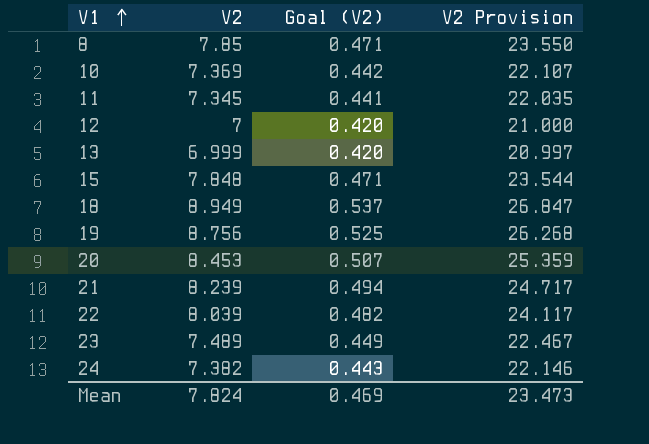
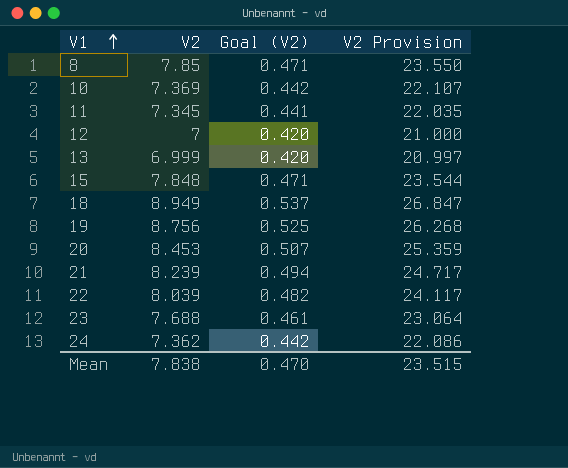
23 | V2: 7.489 -> 7.688
23 | Goal (V2): 0.449 -> 0.461
23 | V2 Provision: 22.467 -> 23.064
24 | V2: 7.382 -> 7.362
24 | Goal (V2): 0.443 -> 0.442
24 | V2 Provision: 22.146 -> 22.086
Mean | V2: 7.824 -> 7.838
Mean | Goal (V2): 0.469 -> 0.470
Mean | V2 Provision: 23.473 -> 23.515

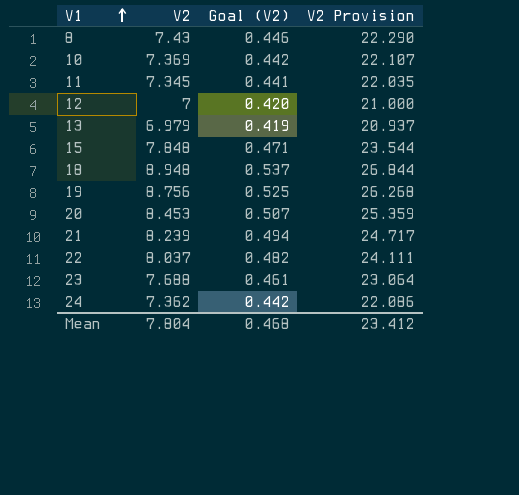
8 | V2: 7.85 -> 7.43
8 | Goal (V2): 0.471 -> 0.446
8 | V2 Provision: 23.550 -> 22.290
13 | V2: 6.999 -> 6.979
13 | Goal (V2): 0.420 -> 0.419
13 | V2 Provision: 20.997 -> 20.937
18 | V2: 8.949 -> 8.948
18 | V2 Provision: 26.847 -> 26.844
22 | V2: 8.039 -> 8.037
22 | V2 Provision: 24.117 -> 24.111
Mean | V2: 7.838 -> 7.804
Mean | Goal (V2): 0.470 -> 0.468
Mean | V2 Provision: 23.515 -> 23.412

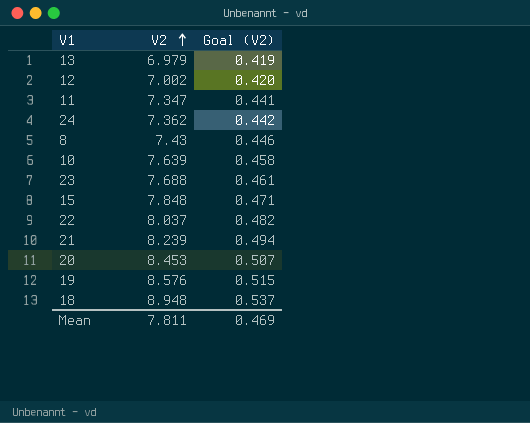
row order: V1 ascending -> V2 ascending
column V2 Provision | formula: [V2] * 3 -> none
12 | V2: 7 -> 7.002
11 | V2: 7.345 -> 7.347
10 | V2: 7.369 -> 7.639
10 | Goal (V2): 0.442 -> 0.458
19 | V2: 8.756 -> 8.576
19 | Goal (V2): 0.525 -> 0.515
Mean | V2: 7.804 -> 7.811
Mean | Goal (V2): 0.468 -> 0.469

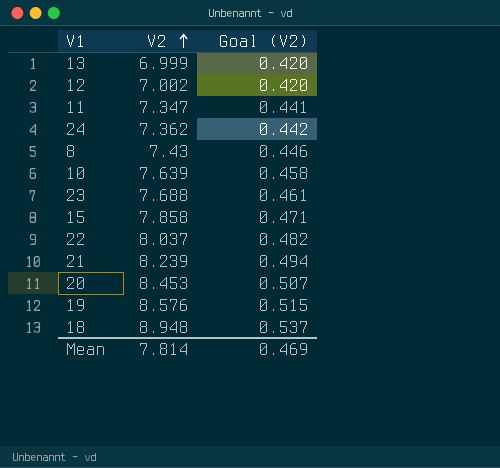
13 | V2: 6.979 -> 6.999
13 | Goal (V2): 0.419 -> 0.420
15 | V2: 7.848 -> 7.858
Mean | V2: 7.811 -> 7.814

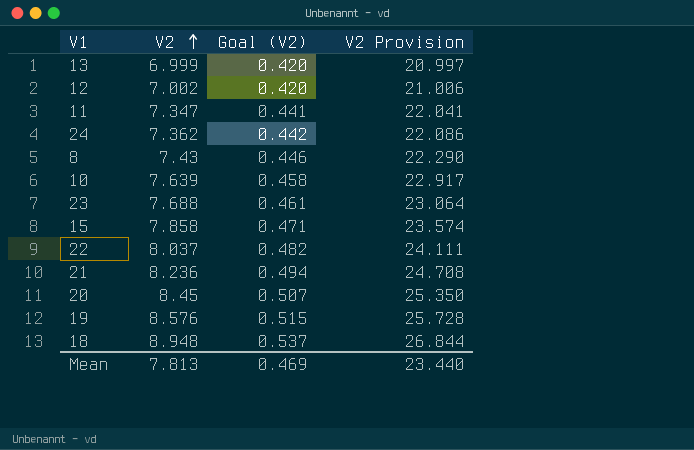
column V2 Provision | formula: none -> [V2] * 3
21 | V2: 8.239 -> 8.236
20 | V2: 8.453 -> 8.45
Mean | V2: 7.814 -> 7.813

